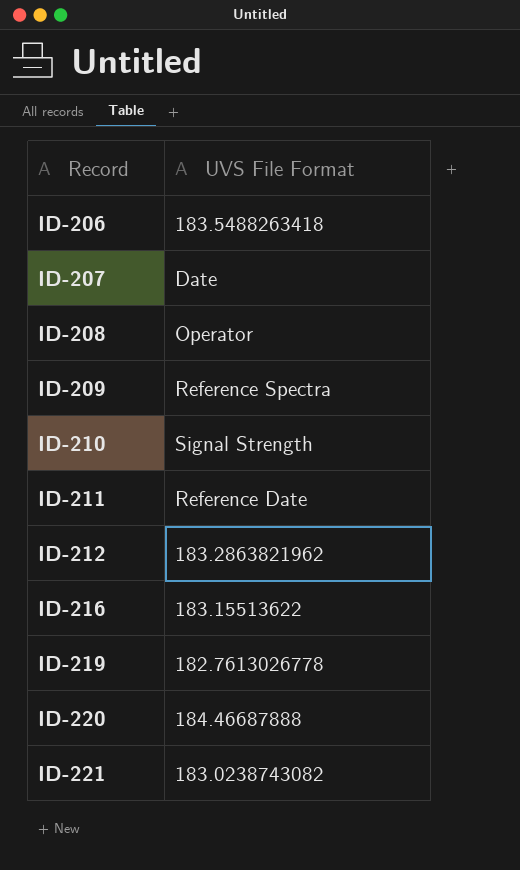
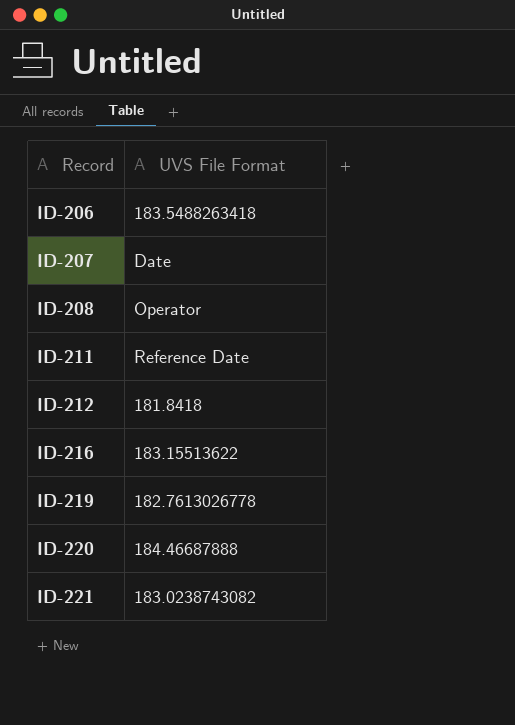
row ID-209: Reference Spectra -> none
row ID-210: Signal Strength -> none
ID-212 | UVS File Format: 183.2863821962 -> 181.8418

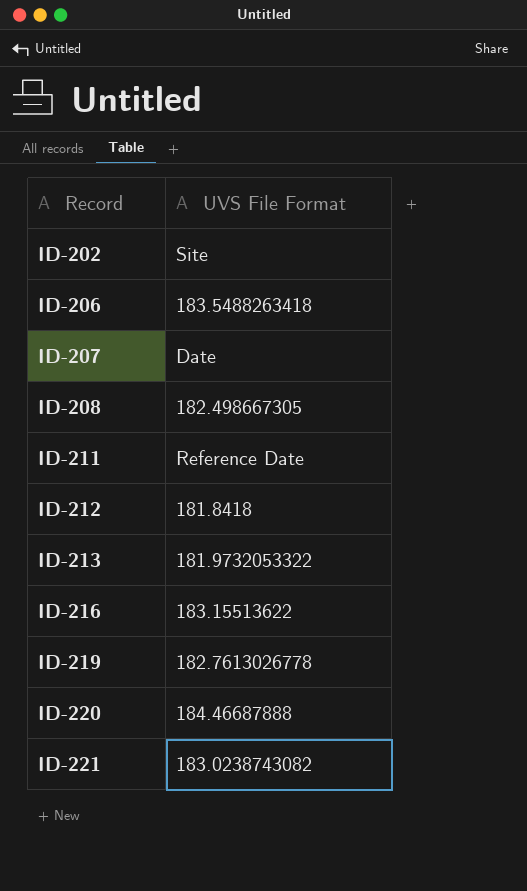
row ID-202: none -> Site
ID-208 | UVS File Format: Operator -> 182.498667305
row ID-213: none -> 181.9732053322

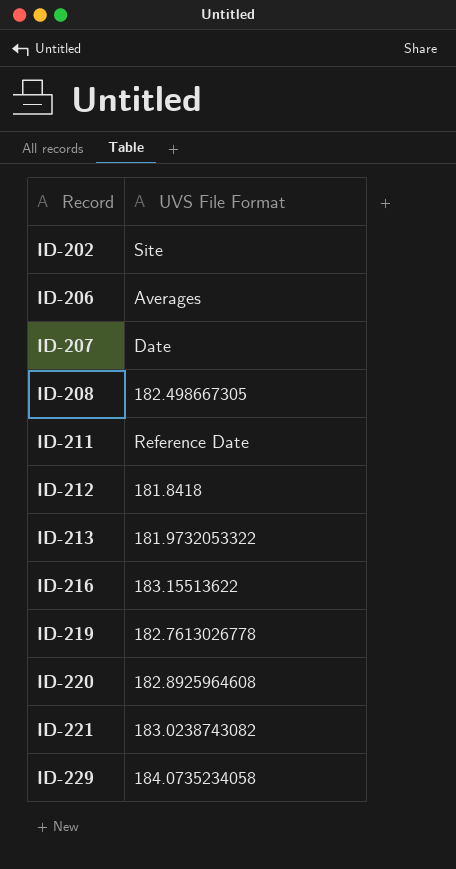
ID-206 | UVS File Format: 183.5488263418 -> Averages
ID-220 | UVS File Format: 184.46687888 -> 182.8925964608
row ID-229: none -> 184.0735234058

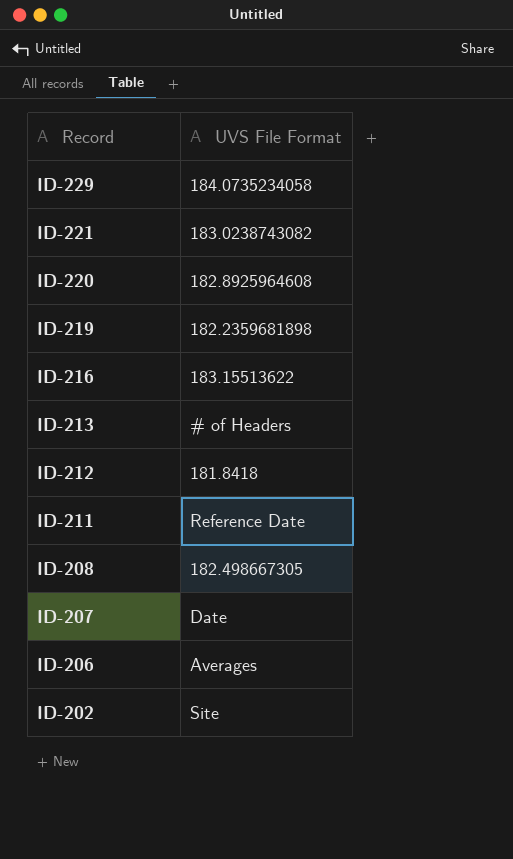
row order: Record ascending -> Record descending
ID-219 | UVS File Format: 182.7613026778 -> 182.2359681898
ID-213 | UVS File Format: 181.9732053322 -> # of Headers

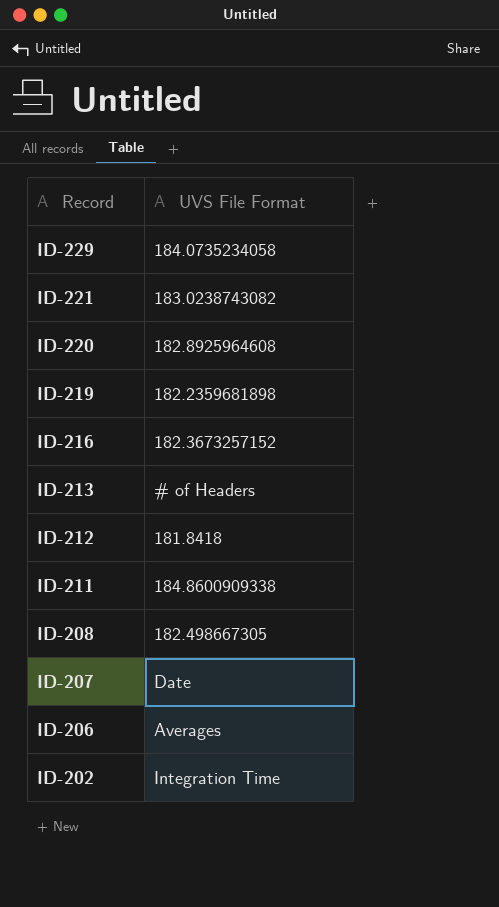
ID-216 | UVS File Format: 183.15513622 -> 182.3673257152
ID-211 | UVS File Format: Reference Date -> 184.8600909338
ID-202 | UVS File Format: Site -> Integration Time

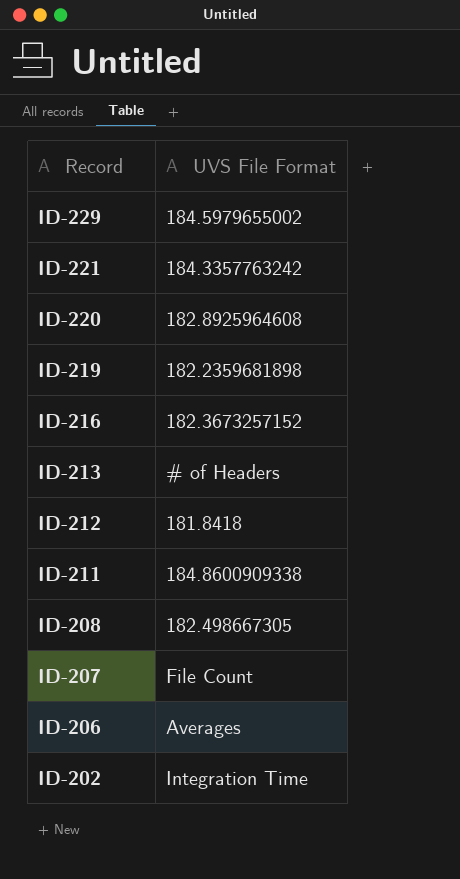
ID-229 | UVS File Format: 184.0735234058 -> 184.5979655002
ID-221 | UVS File Format: 183.0238743082 -> 184.3357763242
ID-207 | UVS File Format: Date -> File Count

